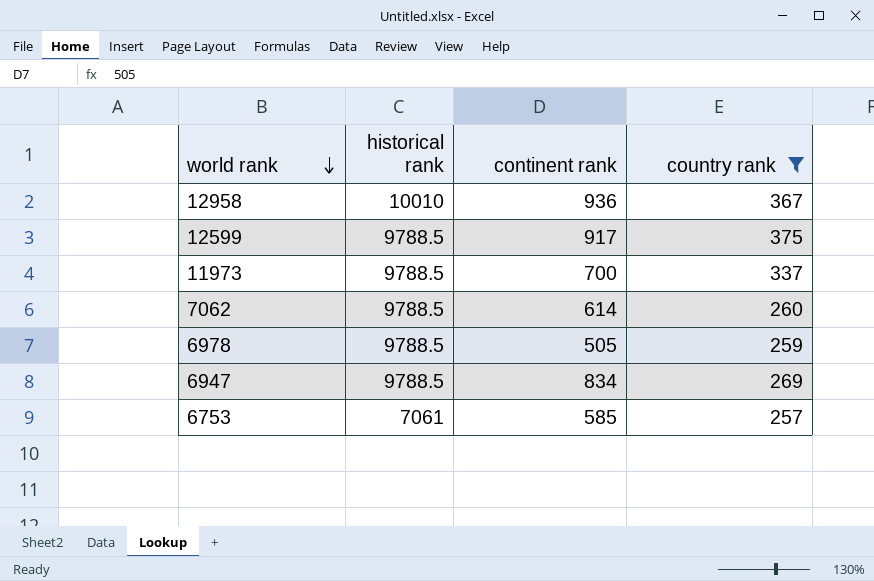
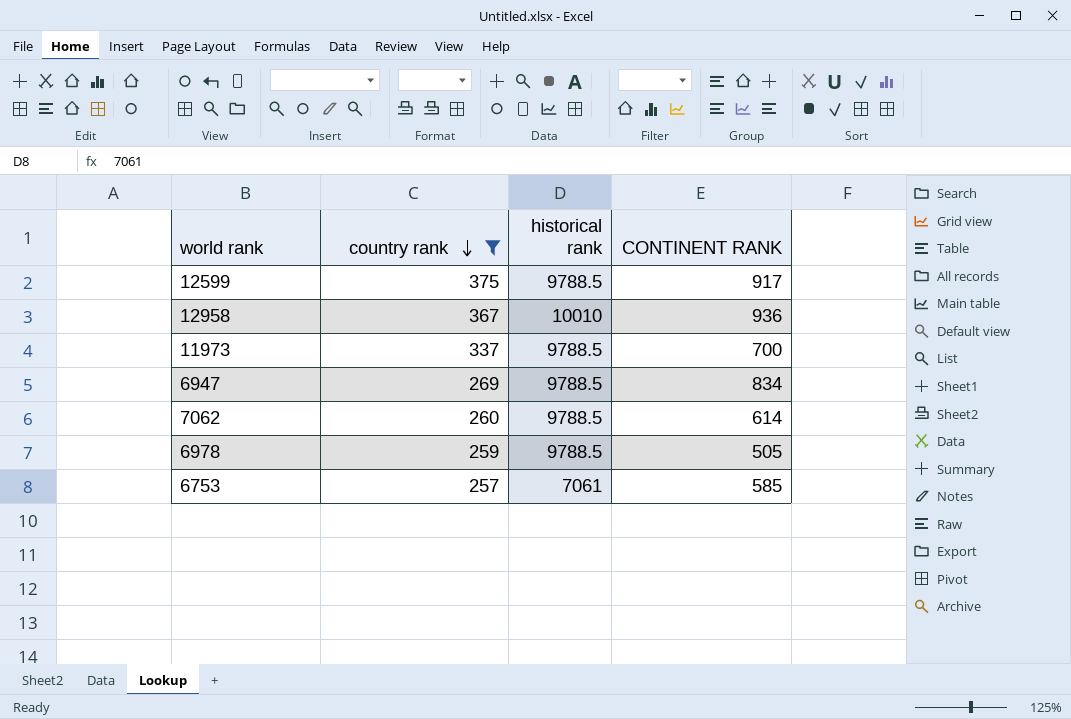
row order: world rank descending -> country rank descending
column country rank | position: 4 -> 2
column name: continent rank -> CONTINENT RANK

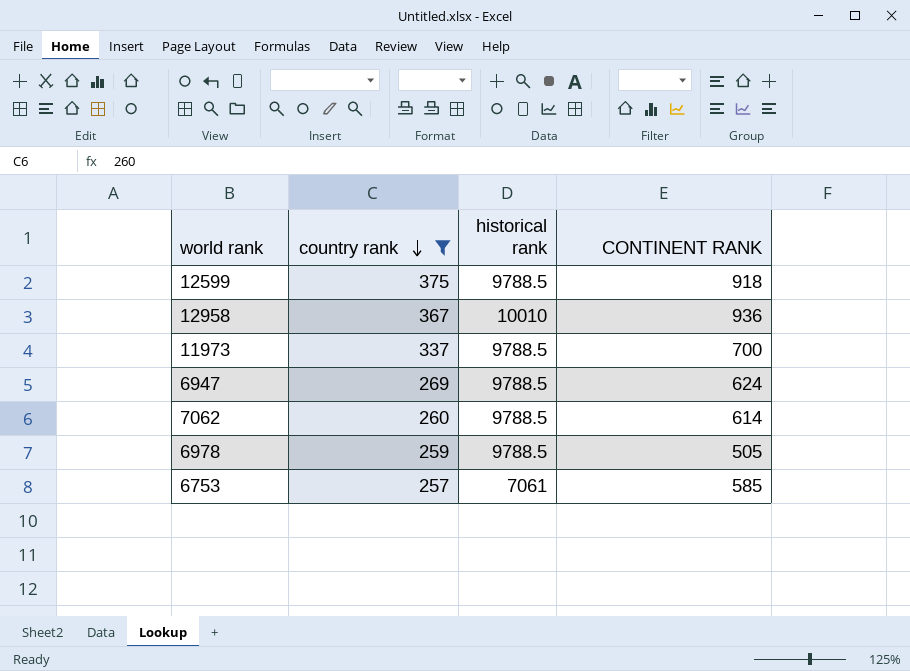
12599 | CONTINENT RANK: 917 -> 918
6947 | CONTINENT RANK: 834 -> 624

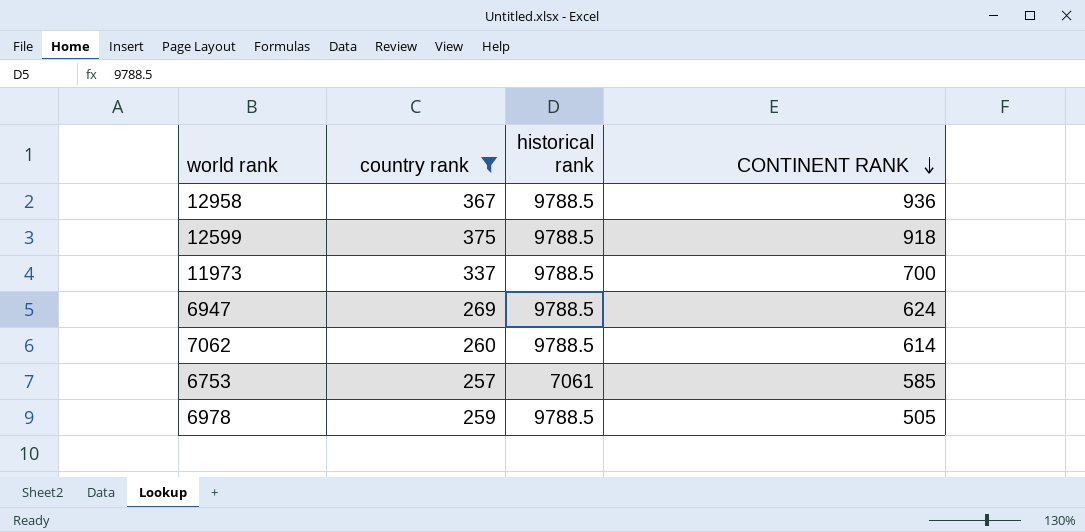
row order: country rank descending -> CONTINENT RANK descending
12958 | historical rank: 10010 -> 9788.5

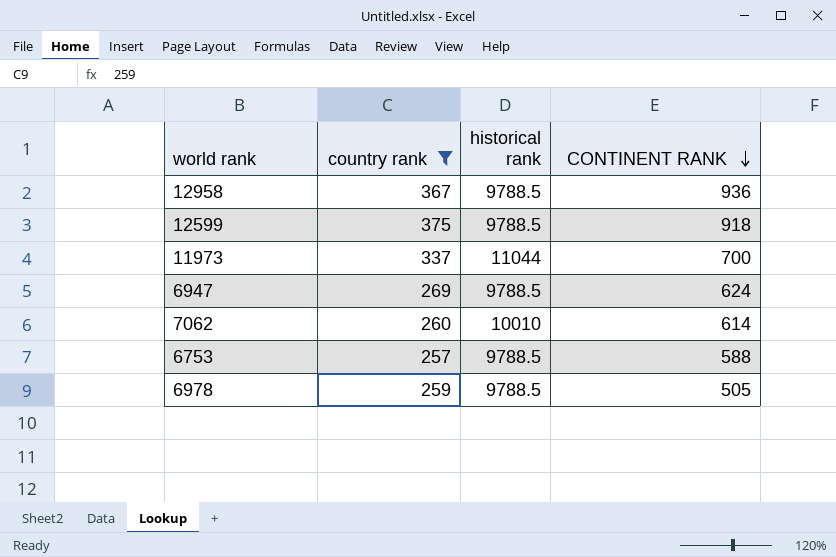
11973 | historical rank: 9788.5 -> 11044
7062 | historical rank: 9788.5 -> 10010
6753 | historical rank: 7061 -> 9788.5
6753 | CONTINENT RANK: 585 -> 588

